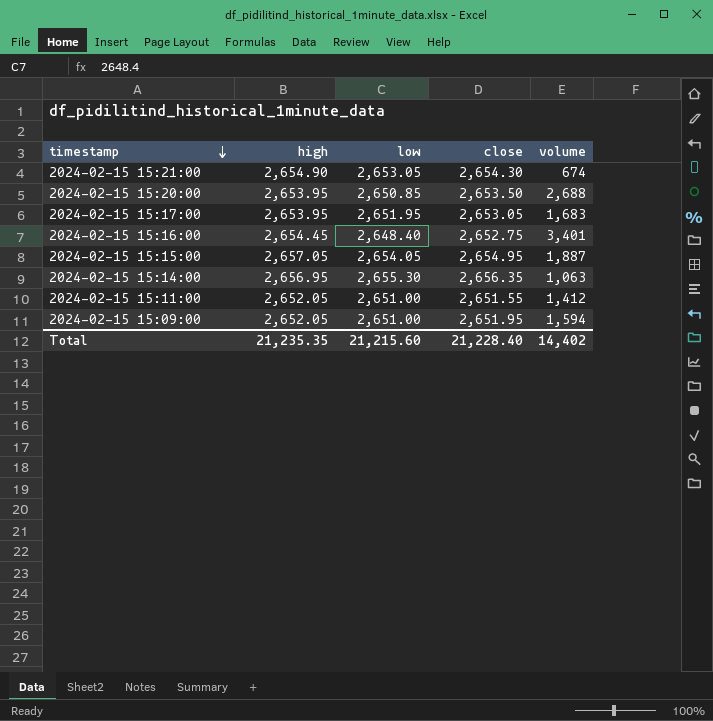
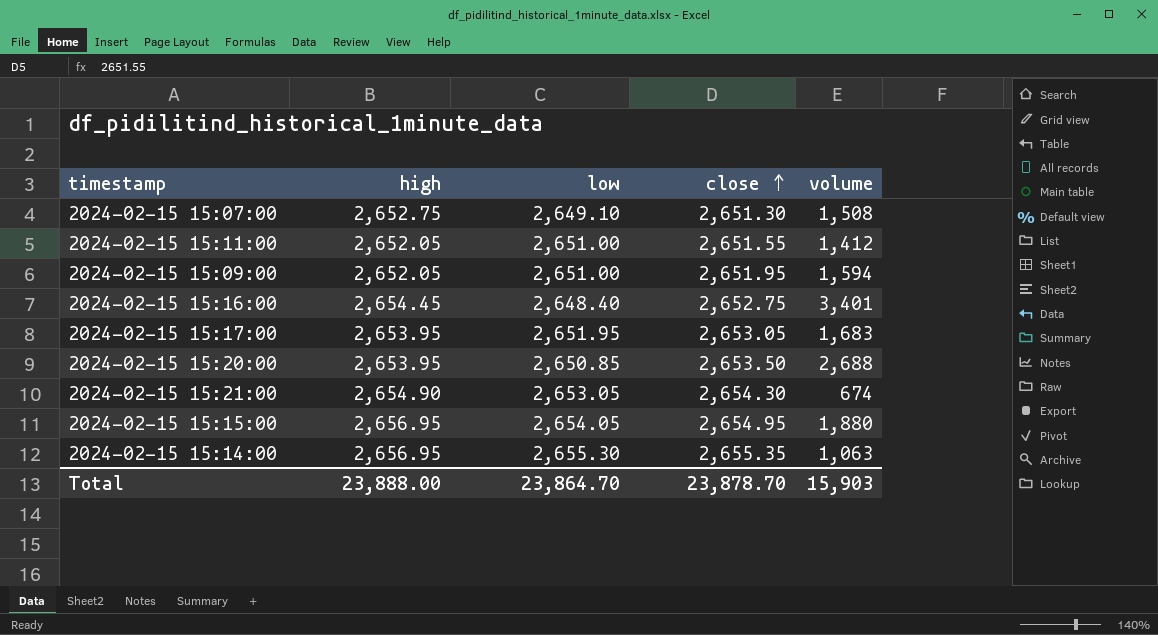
row order: timestamp descending -> close ascending
row 2024-02-15 15:07:00: none -> 2,652.75 | 2,649.10 | 2,651.30 | 1,508
2024-02-15 15:15:00 | high: 2,657.05 -> 2,656.95
2024-02-15 15:15:00 | volume: 1,887 -> 1,880
2024-02-15 15:14:00 | close: 2,656.35 -> 2,655.35
Total | high: 21,235.35 -> 23,888.00
Total | low: 21,215.60 -> 23,864.70
Total | close: 21,228.40 -> 23,878.70
Total | volume: 14,402 -> 15,903

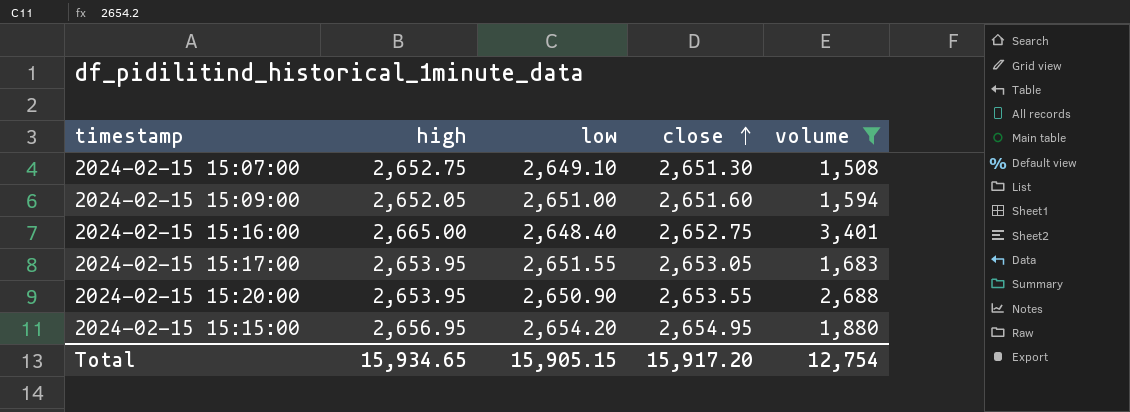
filter: none -> volume >= 1,508
2024-02-15 15:09:00 | close: 2,651.95 -> 2,651.60
2024-02-15 15:16:00 | high: 2,654.45 -> 2,665.00
2024-02-15 15:17:00 | low: 2,651.95 -> 2,651.55
2024-02-15 15:20:00 | low: 2,650.85 -> 2,650.90
2024-02-15 15:20:00 | close: 2,653.50 -> 2,653.55
2024-02-15 15:15:00 | low: 2,654.05 -> 2,654.20
Total | high: 23,888.00 -> 15,934.65
Total | low: 23,864.70 -> 15,905.15
Total | close: 23,878.70 -> 15,917.20
Total | volume: 15,903 -> 12,754

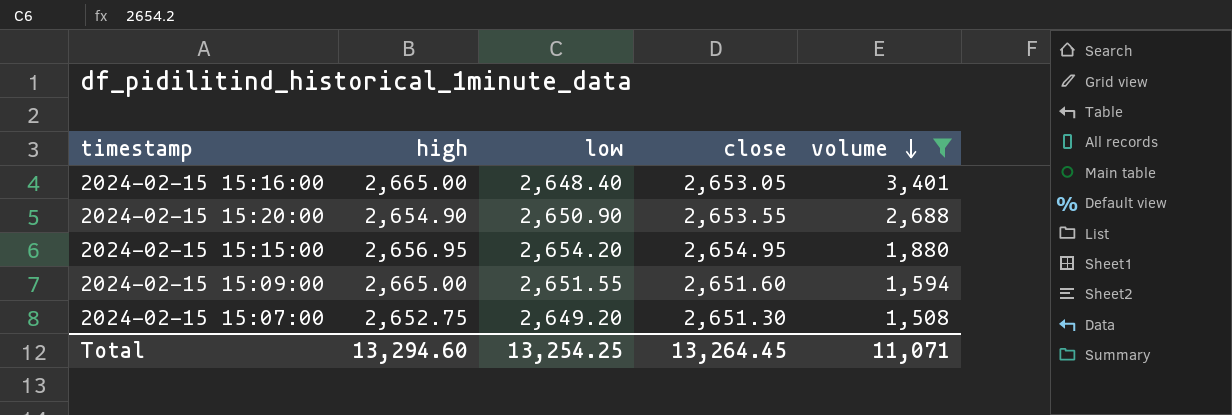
row order: close ascending -> volume descending
row 2024-02-15 15:17:00: 2,653.95 | 2,651.55 | 2,653.05 | 1,683 -> none
2024-02-15 15:16:00 | close: 2,652.75 -> 2,653.05
2024-02-15 15:20:00 | high: 2,653.95 -> 2,654.90
2024-02-15 15:09:00 | high: 2,652.05 -> 2,665.00
2024-02-15 15:09:00 | low: 2,651.00 -> 2,651.55
2024-02-15 15:07:00 | low: 2,649.10 -> 2,649.20
Total | high: 15,934.65 -> 13,294.60
Total | low: 15,905.15 -> 13,254.25
Total | close: 15,917.20 -> 13,264.45
Total | volume: 12,754 -> 11,071

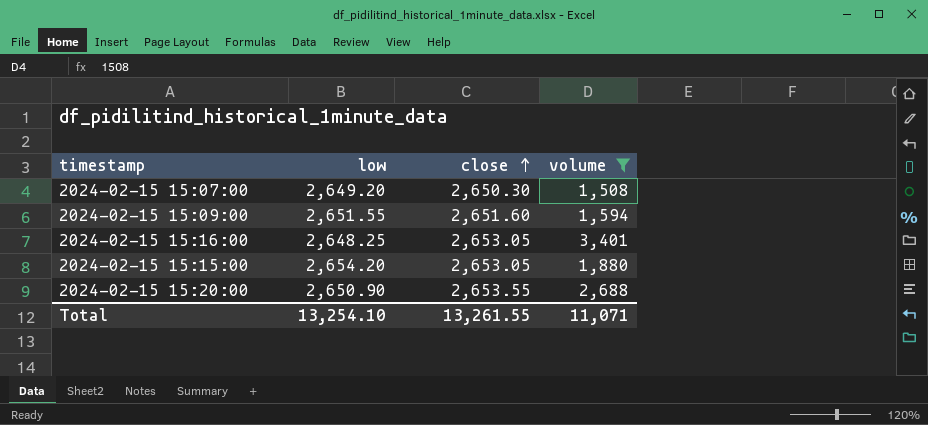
row order: volume descending -> close ascending
column high | position: 2 -> none
2024-02-15 15:07:00 | close: 2,651.30 -> 2,650.30
2024-02-15 15:16:00 | low: 2,648.40 -> 2,648.25
2024-02-15 15:15:00 | close: 2,654.95 -> 2,653.05
Total | low: 13,254.25 -> 13,254.10
Total | close: 13,264.45 -> 13,261.55

